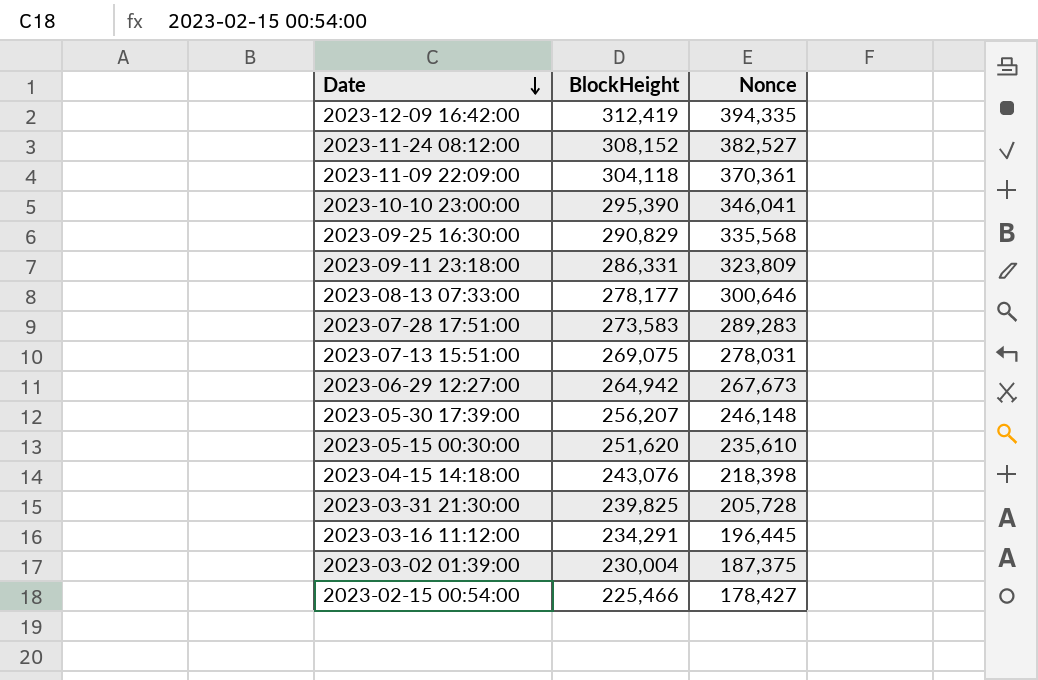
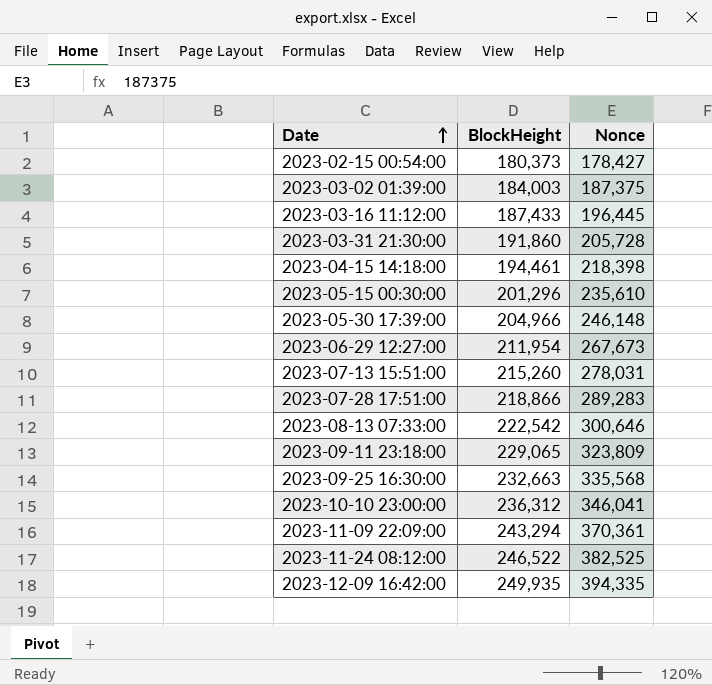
row order: Date descending -> Date ascending
2023-02-15 00:54:00 | BlockHeight: 225,466 -> 180,373
2023-03-02 01:39:00 | BlockHeight: 230,004 -> 184,003
2023-03-16 11:12:00 | BlockHeight: 234,291 -> 187,433
2023-03-31 21:30:00 | BlockHeight: 239,825 -> 191,860
2023-04-15 14:18:00 | BlockHeight: 243,076 -> 194,461
2023-05-15 00:30:00 | BlockHeight: 251,620 -> 201,296
2023-05-30 17:39:00 | BlockHeight: 256,207 -> 204,966
2023-06-29 12:27:00 | BlockHeight: 264,942 -> 211,954
2023-07-13 15:51:00 | BlockHeight: 269,075 -> 215,260
2023-07-28 17:51:00 | BlockHeight: 273,583 -> 218,866
2023-08-13 07:33:00 | BlockHeight: 278,177 -> 222,542
2023-09-11 23:18:00 | BlockHeight: 286,331 -> 229,065
2023-09-25 16:30:00 | BlockHeight: 290,829 -> 232,663
2023-10-10 23:00:00 | BlockHeight: 295,390 -> 236,312
2023-11-09 22:09:00 | BlockHeight: 304,118 -> 243,294
2023-11-24 08:12:00 | BlockHeight: 308,152 -> 246,522
2023-11-24 08:12:00 | Nonce: 382,527 -> 382,525
2023-12-09 16:42:00 | BlockHeight: 312,419 -> 249,935

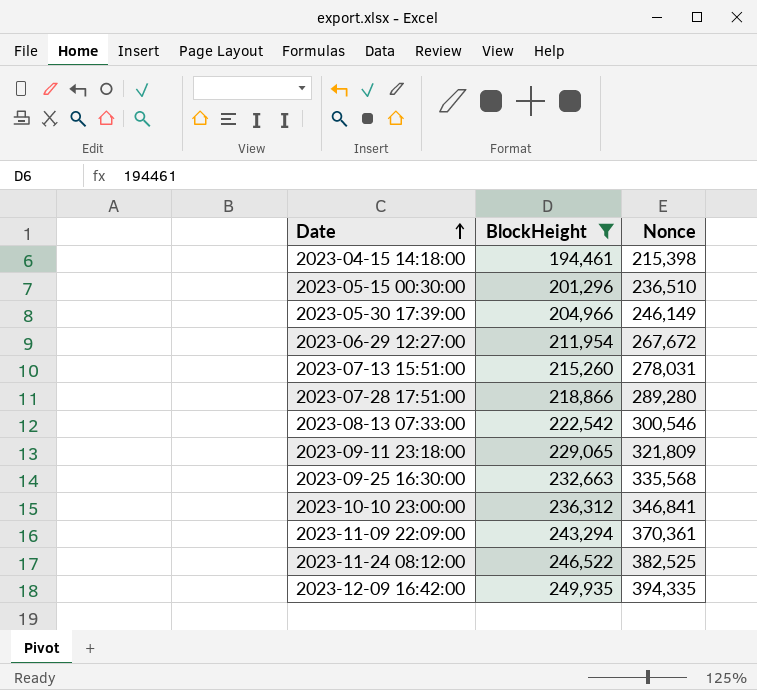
filter: none -> BlockHeight >= 194,461
2023-04-15 14:18:00 | Nonce: 218,398 -> 215,398
2023-05-15 00:30:00 | Nonce: 235,610 -> 236,510
2023-05-30 17:39:00 | Nonce: 246,148 -> 246,149
2023-06-29 12:27:00 | Nonce: 267,673 -> 267,672
2023-07-28 17:51:00 | Nonce: 289,283 -> 289,280
2023-08-13 07:33:00 | Nonce: 300,646 -> 300,546
2023-09-11 23:18:00 | Nonce: 323,809 -> 321,809
2023-10-10 23:00:00 | Nonce: 346,041 -> 346,841

